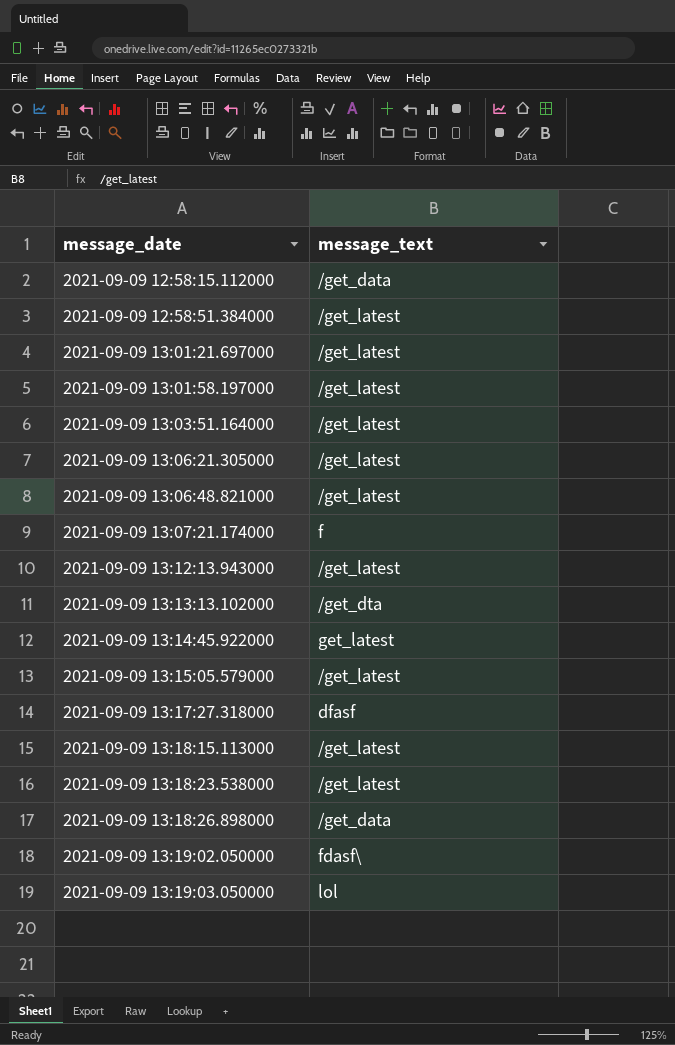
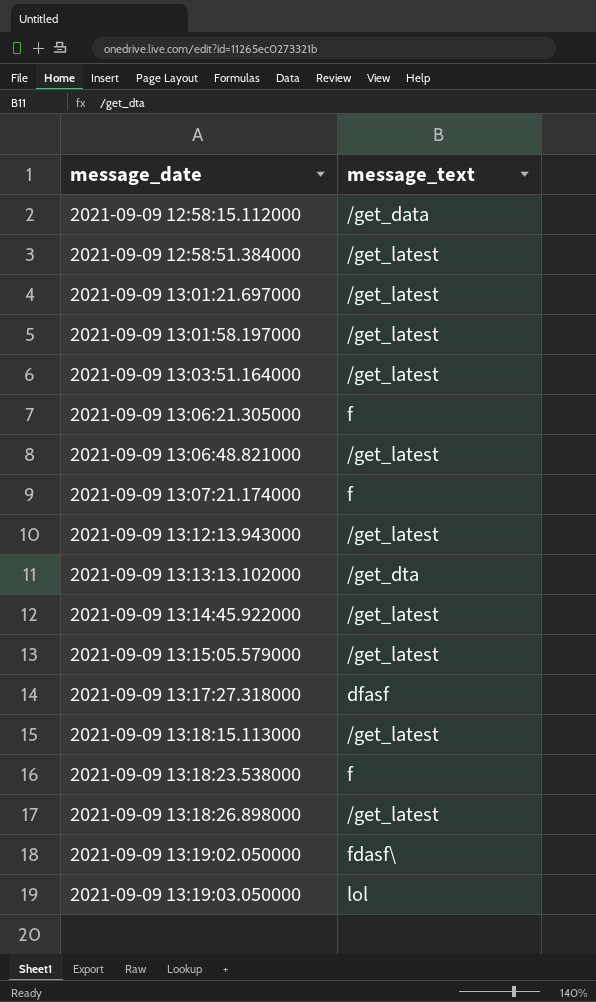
2021-09-09 13:06:21.305000 | message_text: /get_latest -> f
2021-09-09 13:14:45.922000 | message_text: get_latest -> /get_latest
2021-09-09 13:18:23.538000 | message_text: /get_latest -> f
2021-09-09 13:18:26.898000 | message_text: /get_data -> /get_latest

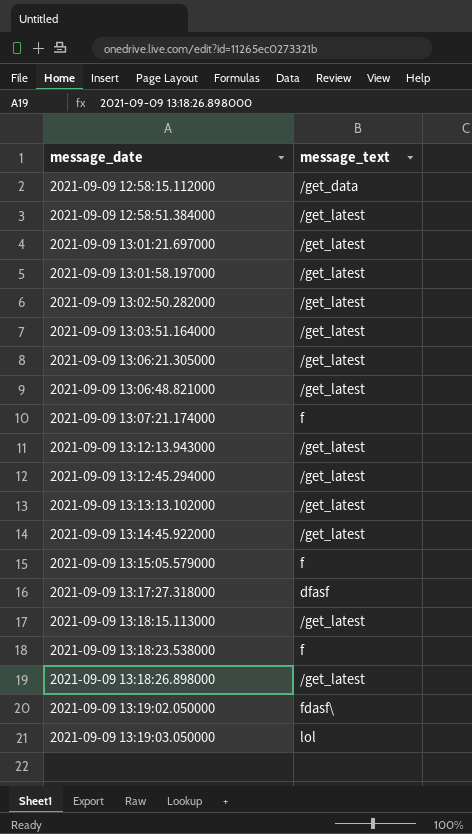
row 2021-09-09 13:02:50.282000: none -> /get_latest
2021-09-09 13:06:21.305000 | message_text: f -> /get_latest
row 2021-09-09 13:12:45.294000: none -> /get_latest
2021-09-09 13:13:13.102000 | message_text: /get_dta -> /get_latest
2021-09-09 13:15:05.579000 | message_text: /get_latest -> f

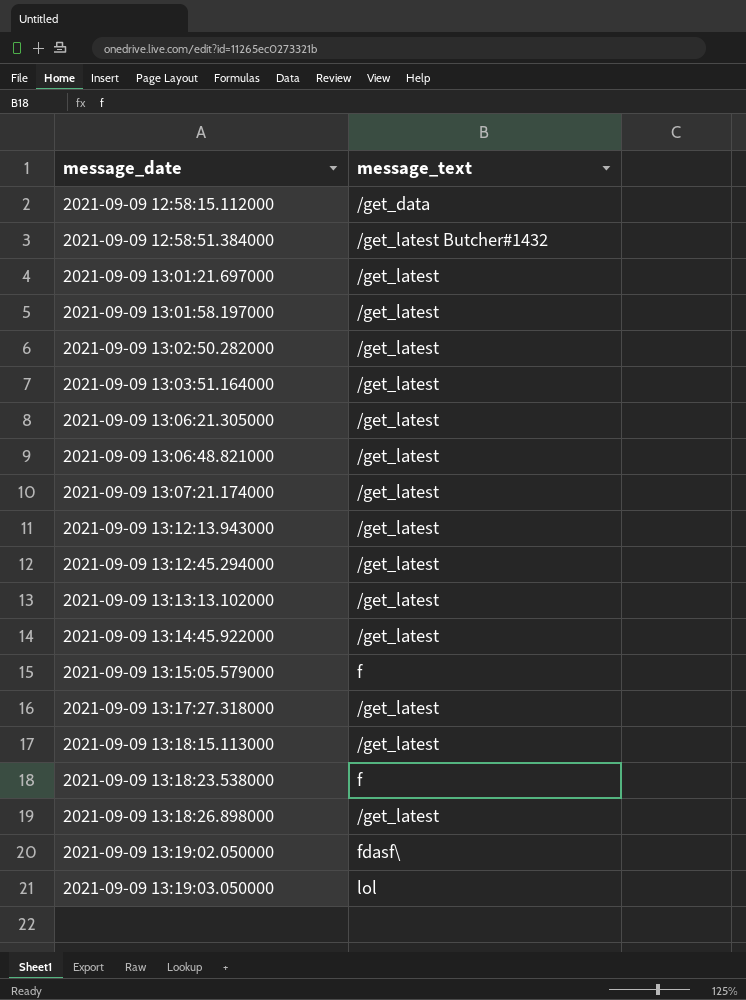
2021-09-09 12:58:51.384000 | message_text: /get_latest -> /get_latest Butcher#1432
2021-09-09 13:07:21.174000 | message_text: f -> /get_latest
2021-09-09 13:17:27.318000 | message_text: dfasf -> /get_latest

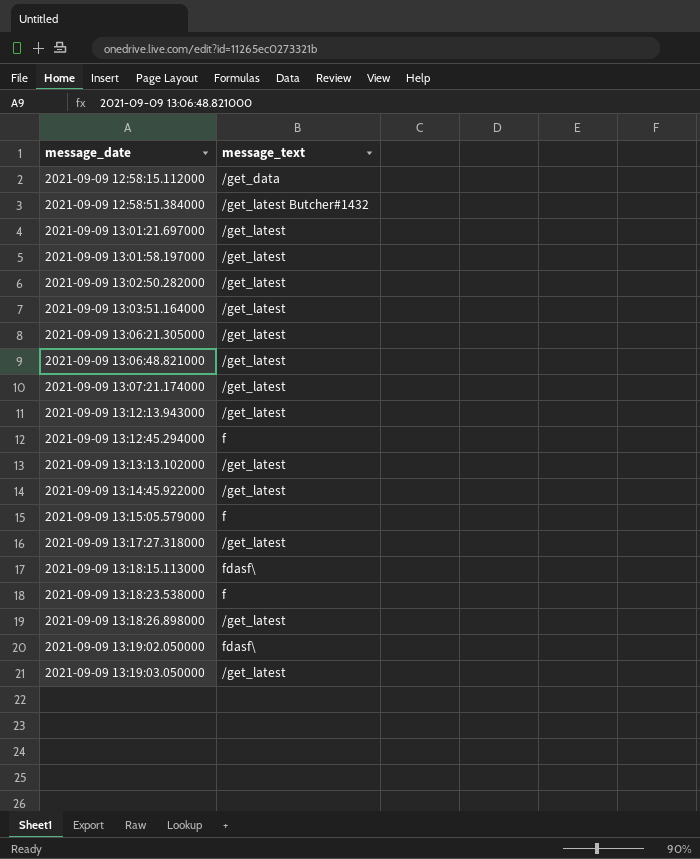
2021-09-09 13:12:45.294000 | message_text: /get_latest -> f
2021-09-09 13:18:15.113000 | message_text: /get_latest -> fdasf\
2021-09-09 13:19:03.050000 | message_text: lol -> /get_latest

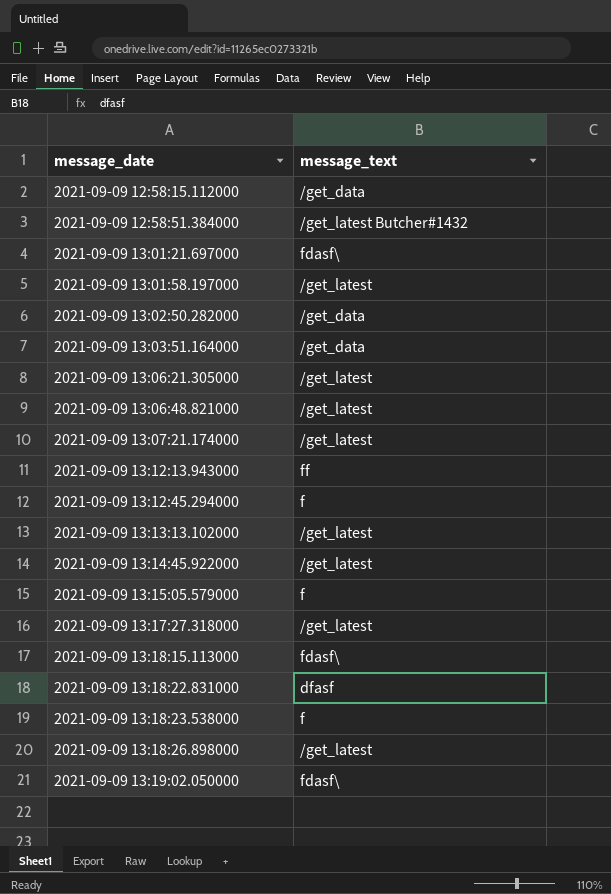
row 2021-09-09 13:19:03.050000: /get_latest -> none
2021-09-09 13:01:21.697000 | message_text: /get_latest -> fdasf\
2021-09-09 13:02:50.282000 | message_text: /get_latest -> /get_data
2021-09-09 13:03:51.164000 | message_text: /get_latest -> /get_data
2021-09-09 13:12:13.943000 | message_text: /get_latest -> ff
row 2021-09-09 13:18:22.831000: none -> dfasf

